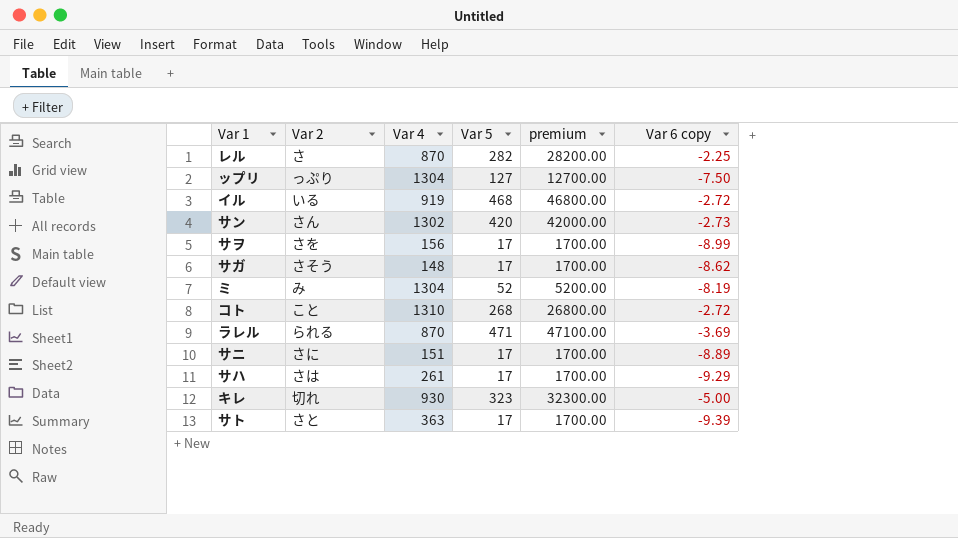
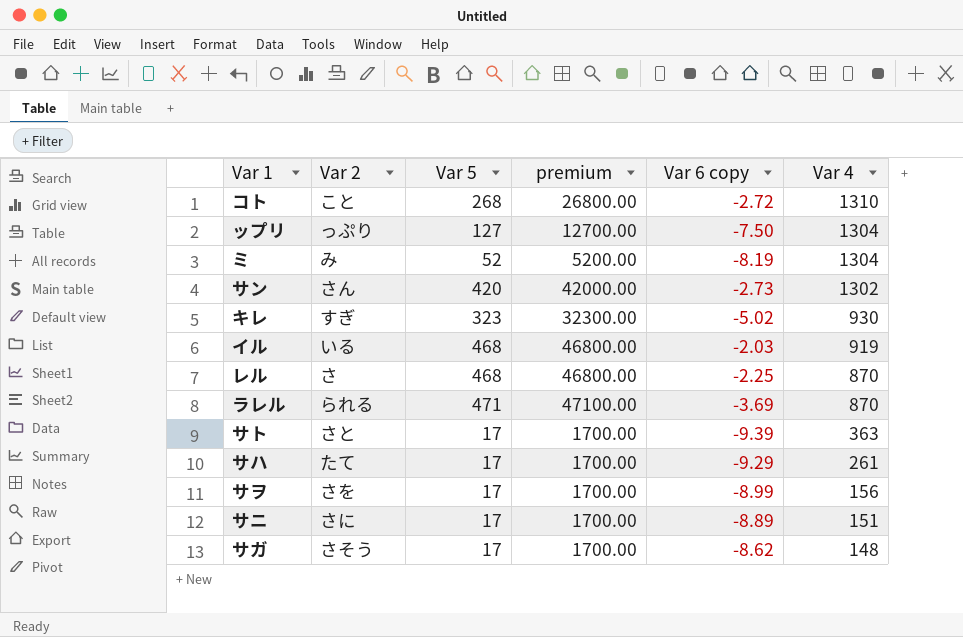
row order: none -> Var 4 descending
column Var 4 | position: 3 -> 6
キレ | Var 2: 切れ -> すぎ
キレ | Var 6 copy: -5.00 -> -5.02
イル | Var 6 copy: -2.72 -> -2.03
レル | Var 5: 282 -> 468
レル | premium: 28200.00 -> 46800.00
サハ | Var 2: さは -> たて

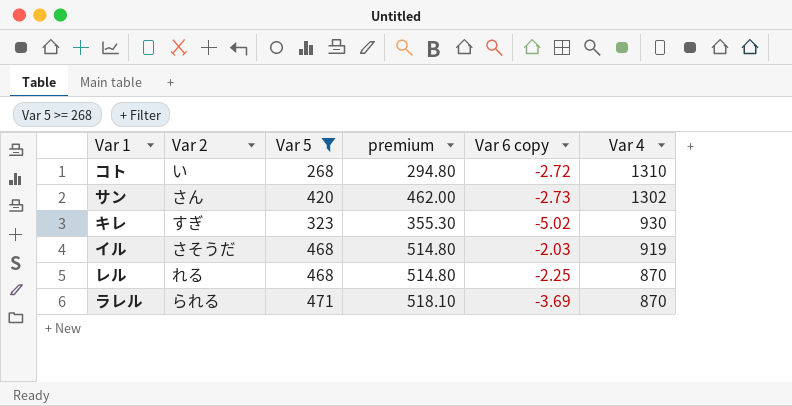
filter: none -> Var 5 >= 268
column premium | formula: [Var 5] * 100 -> [Var 5] * 1.1
コト | Var 2: こと -> い
イル | Var 2: いる -> さそうだ
レル | Var 2: さ -> れる

